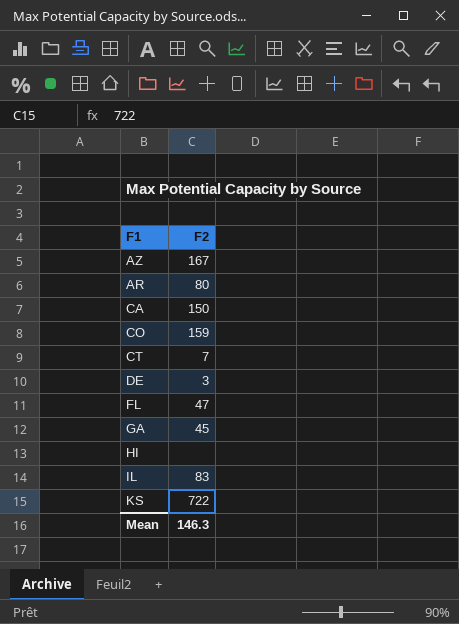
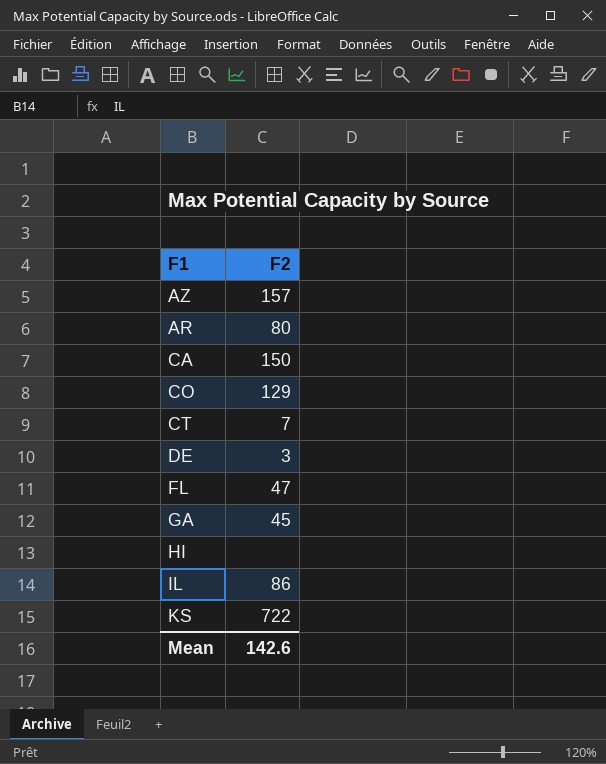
AZ | F2: 167 -> 157
CO | F2: 159 -> 129
IL | F2: 83 -> 86
Mean | F2: 146.3 -> 142.6

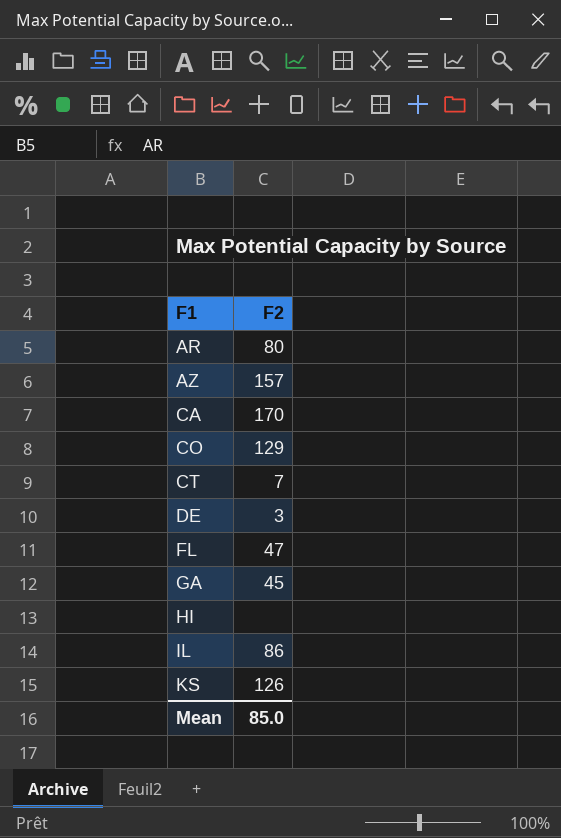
row order: none -> F1 ascending
CA | F2: 150 -> 170
KS | F2: 722 -> 126
Mean | F2: 142.6 -> 85.0

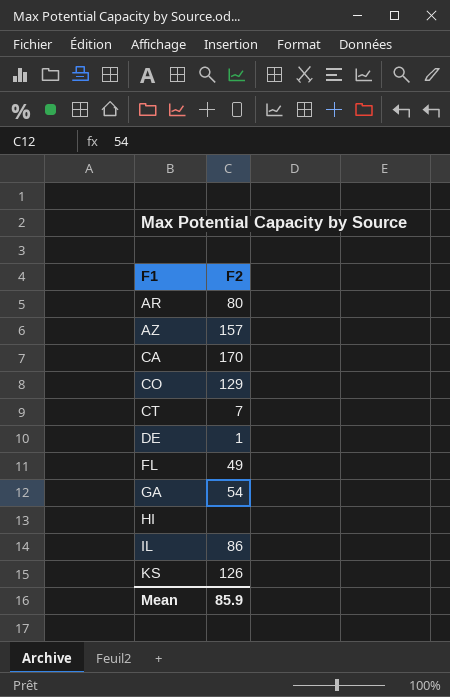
DE | F2: 3 -> 1
FL | F2: 47 -> 49
GA | F2: 45 -> 54
Mean | F2: 85.0 -> 85.9

